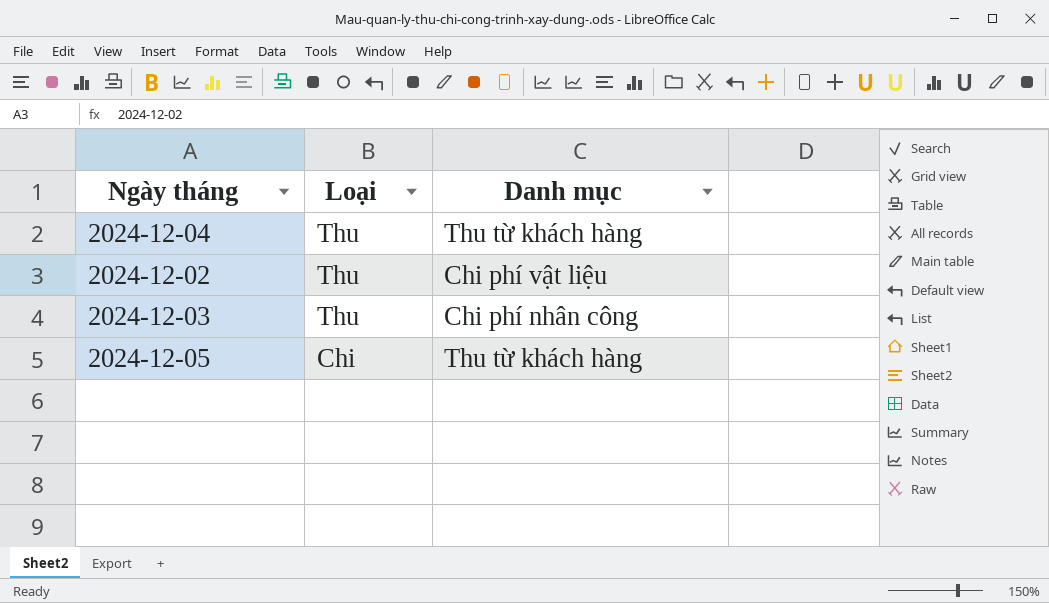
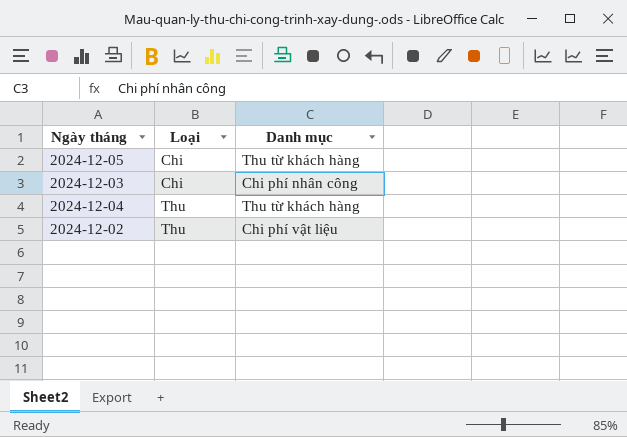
row order: Loại descending -> Loại ascending
2024-12-03 | Loại: Thu -> Chi

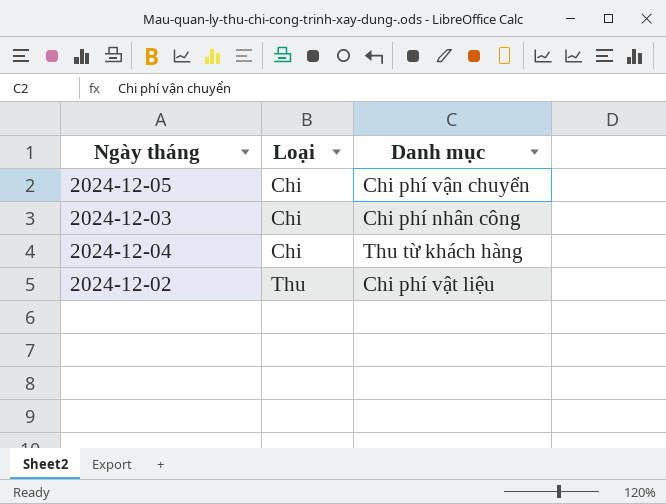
2024-12-05 | Danh mục: Thu từ khách hàng -> Chi phí vận chuyển
2024-12-04 | Loại: Thu -> Chi

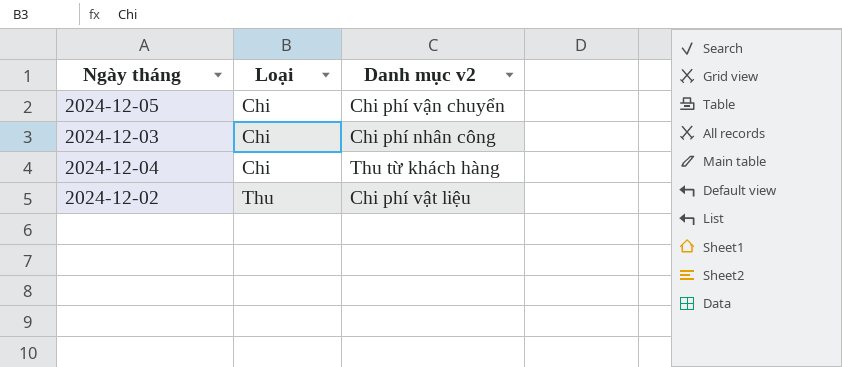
column name: Danh mục -> Danh mục v2

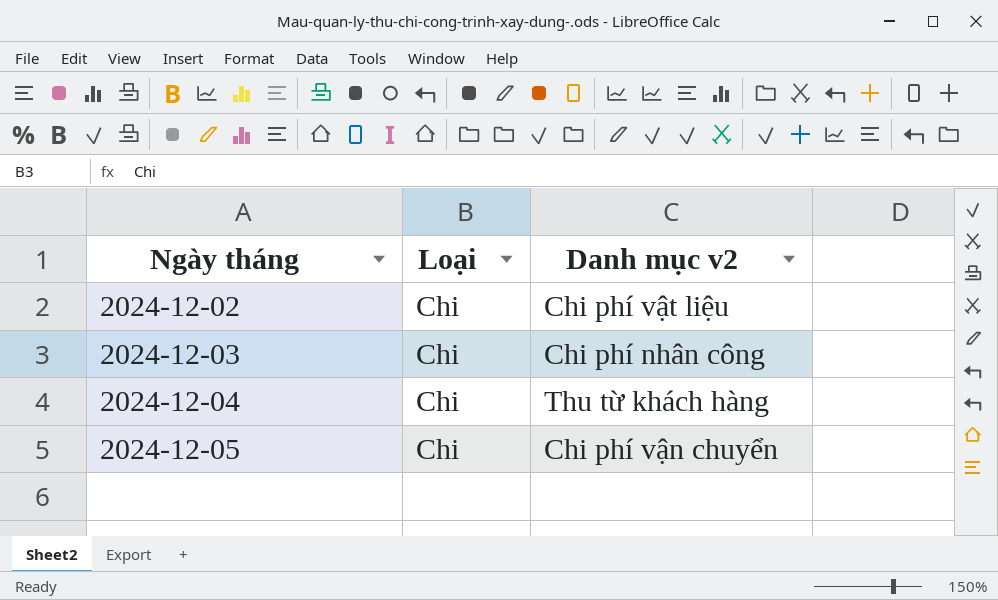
row order: Loại ascending -> Ngày tháng ascending
2024-12-02 | Loại: Thu -> Chi

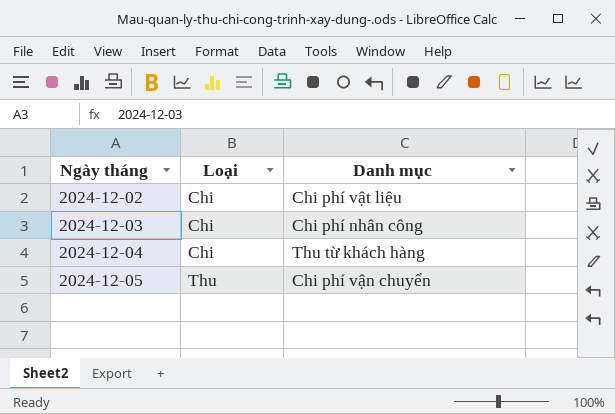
column name: Danh mục v2 -> Danh mục
2024-12-05 | Loại: Chi -> Thu

